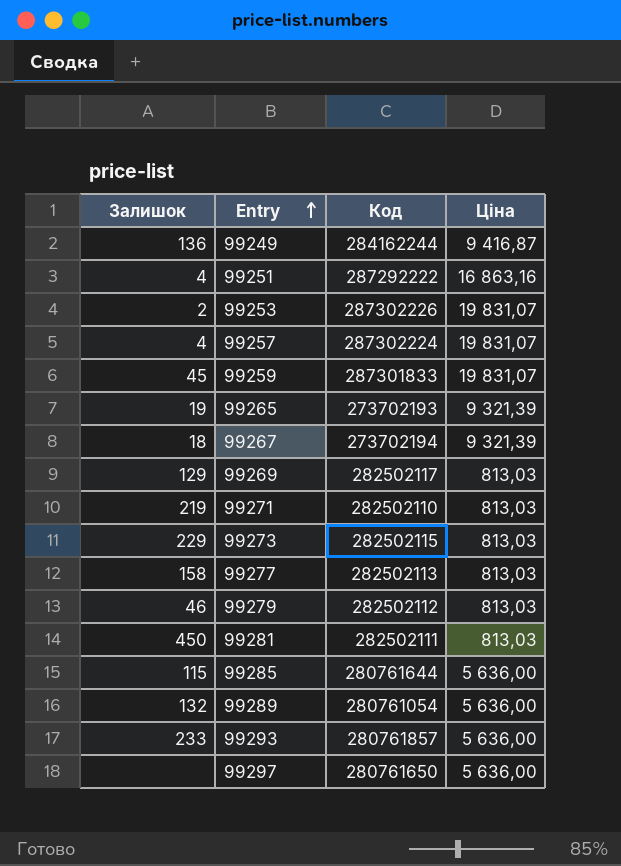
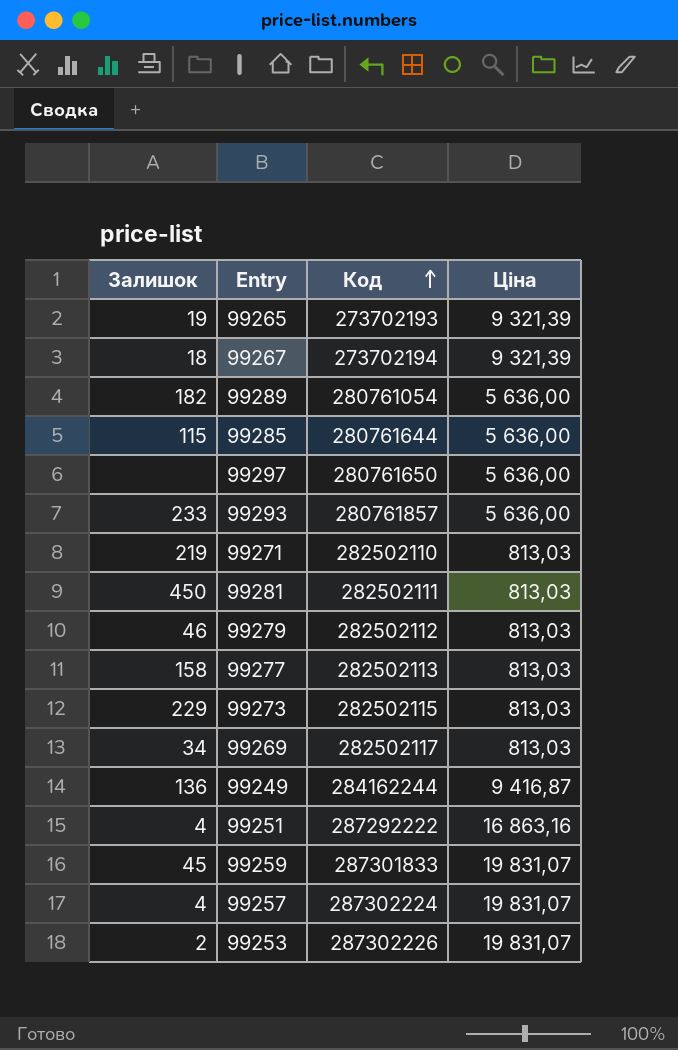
row order: Entry ascending -> Код ascending
99289 | Залишок: 132 -> 182
99269 | Залишок: 129 -> 34

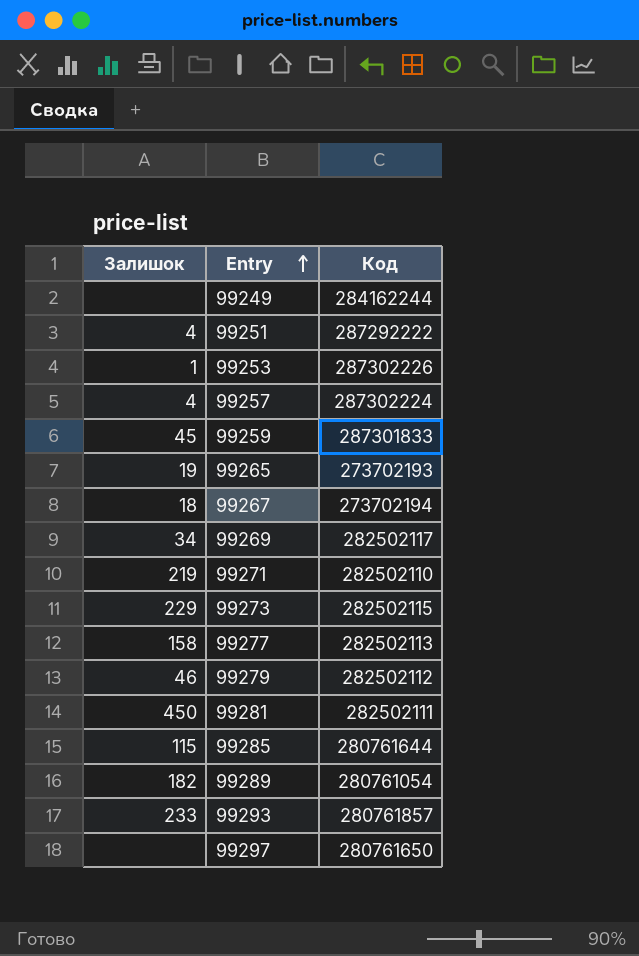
row order: Код ascending -> Entry ascending
column Ціна | position: 4 -> none
99249 | Залишок: 136 -> none
99253 | Залишок: 2 -> 1

